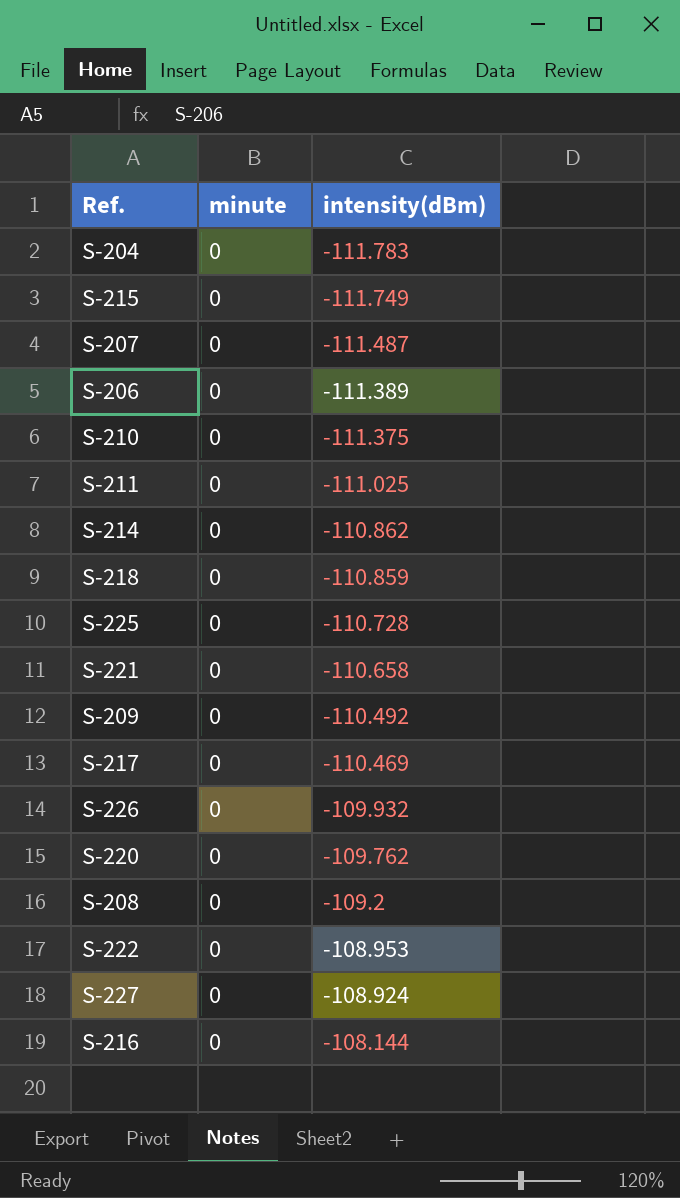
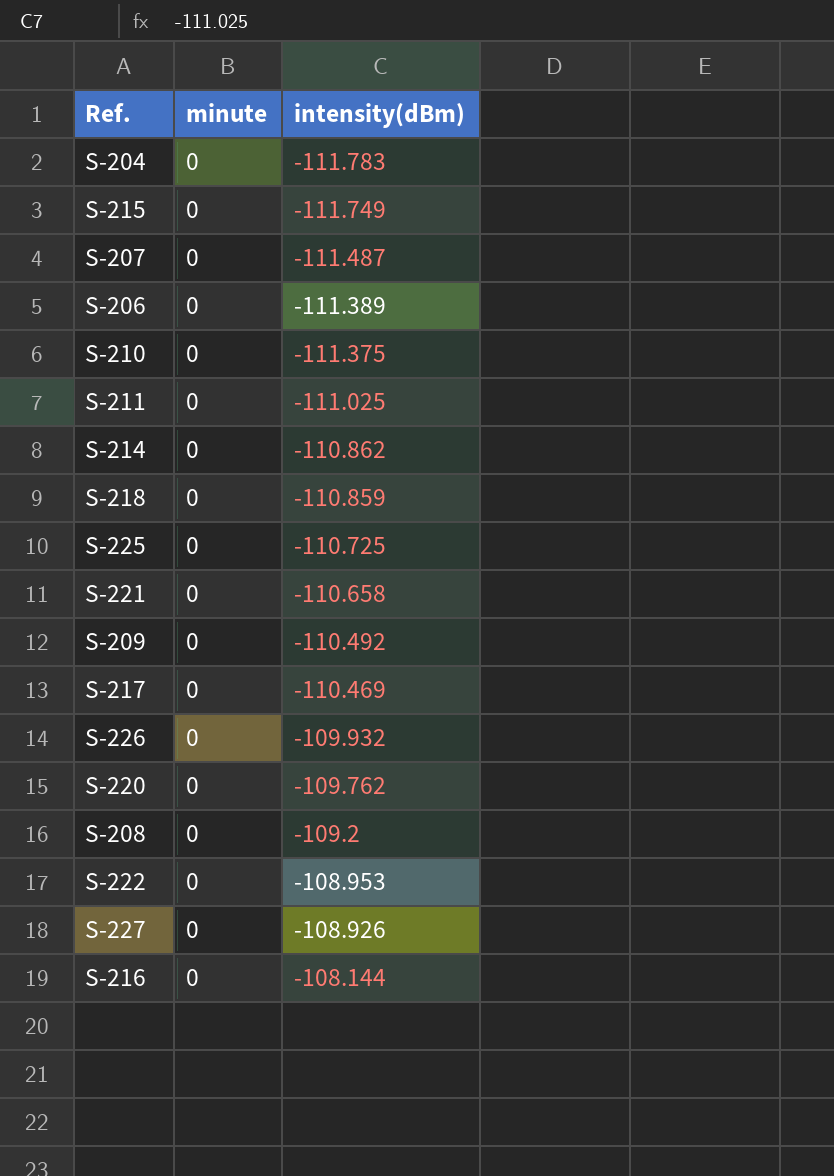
S-225 | intensity(dBm): -110.728 -> -110.725
S-227 | intensity(dBm): -108.924 -> -108.926

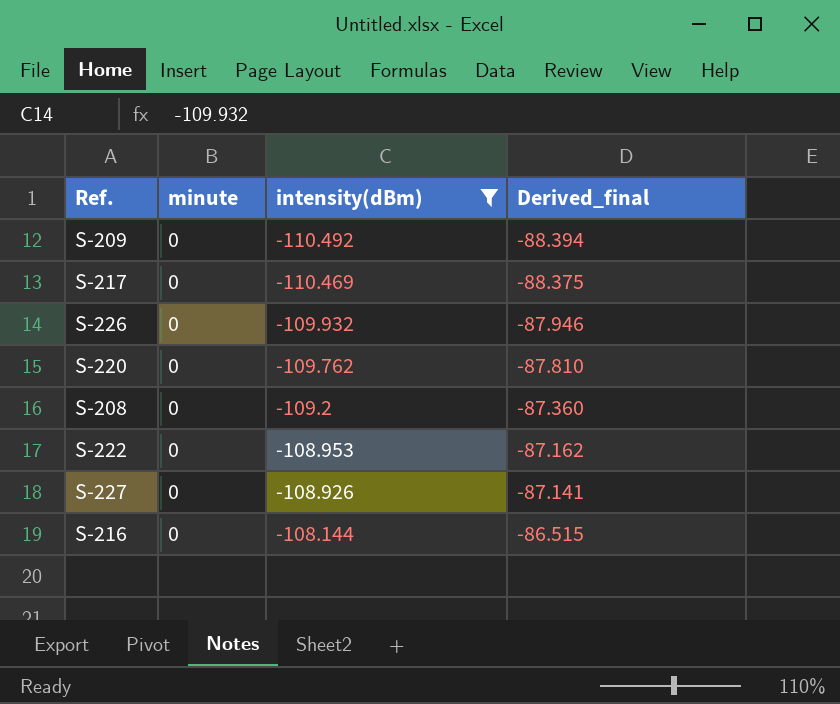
filter: none -> intensity(dBm) >= -110.492
column Derived_final | formula: none -> [intensity(dBm)] * 0.8

